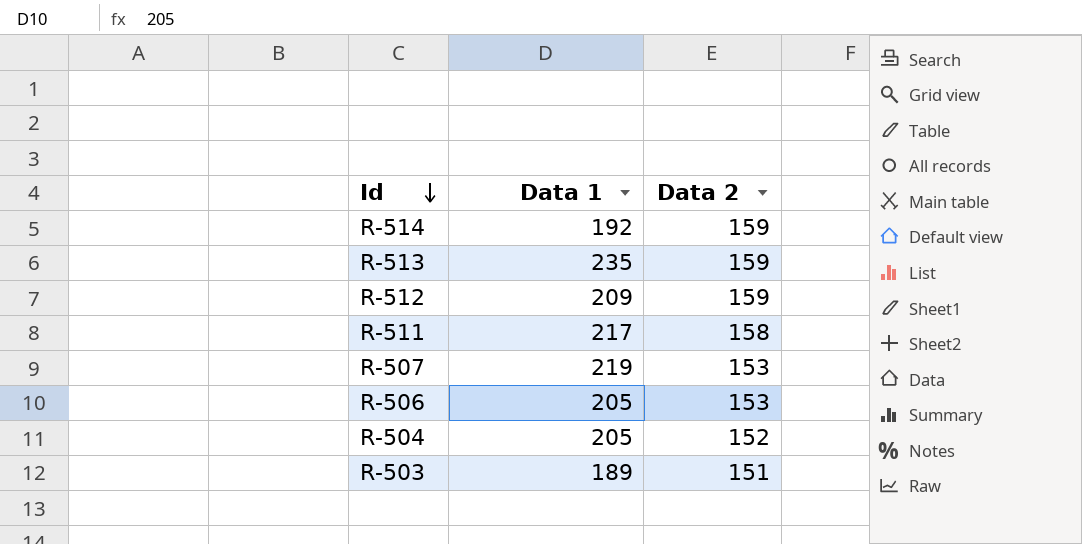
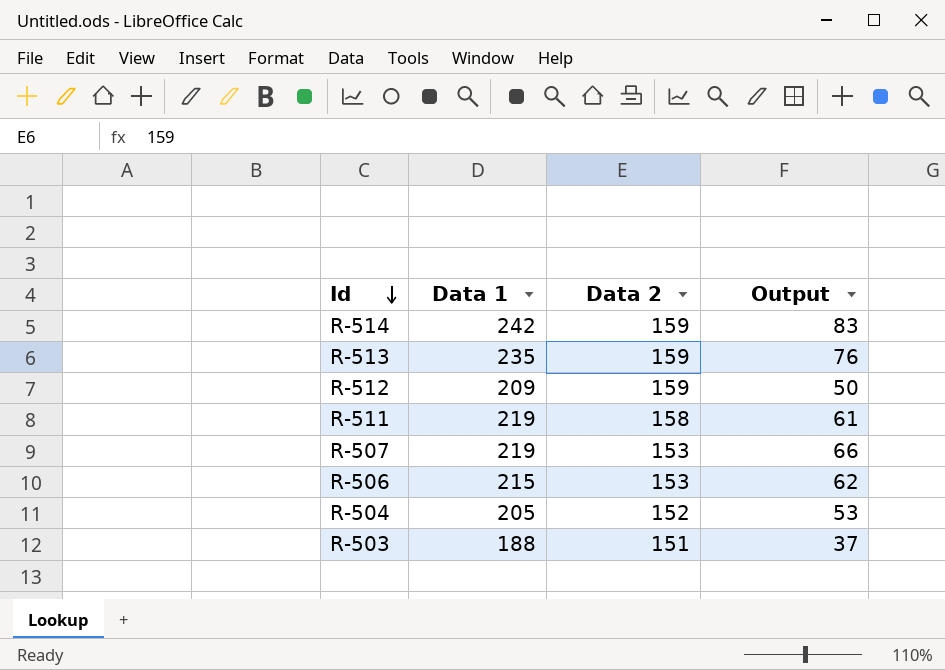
column Output | formula: none -> [Data 1] - [Data 2]
R-514 | Data 1: 192 -> 242
R-511 | Data 1: 217 -> 219
R-506 | Data 1: 205 -> 215
R-503 | Data 1: 189 -> 188

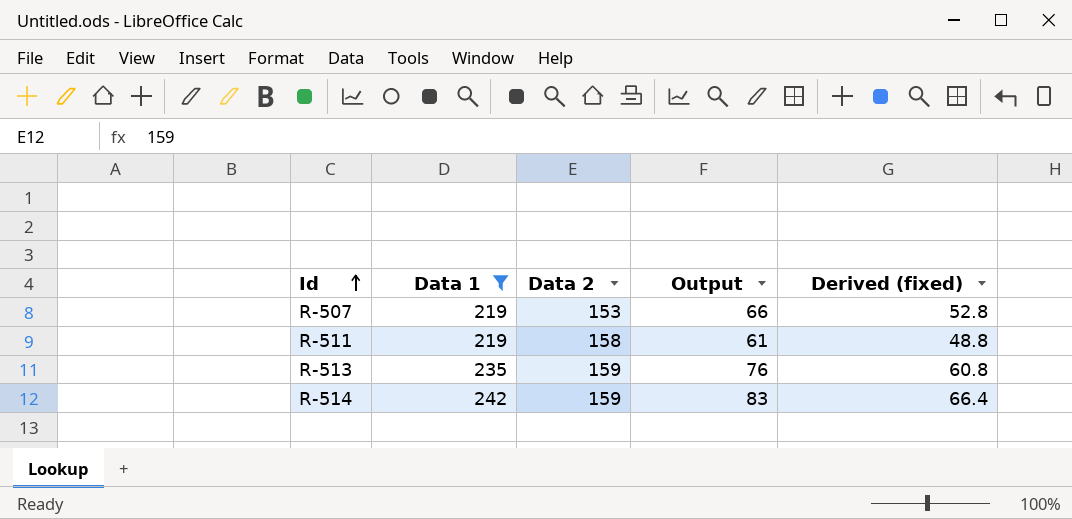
filter: none -> Data 1 >= 219
row order: Id descending -> Id ascending
column Derived (fixed) | formula: none -> [Output] * 0.8

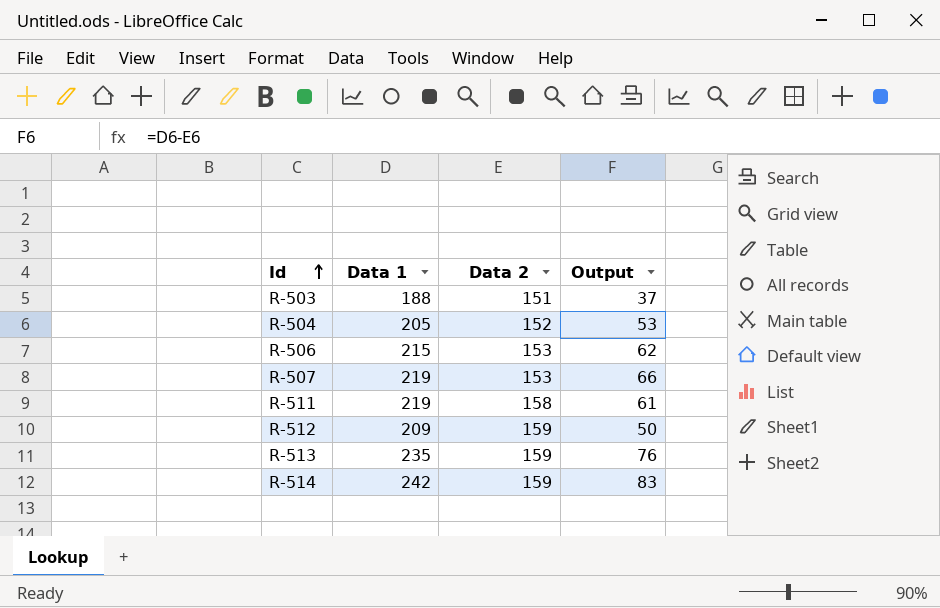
filter: Data 1 >= 219 -> none
column Derived (fixed) | formula: [Output] * 0.8 -> none

